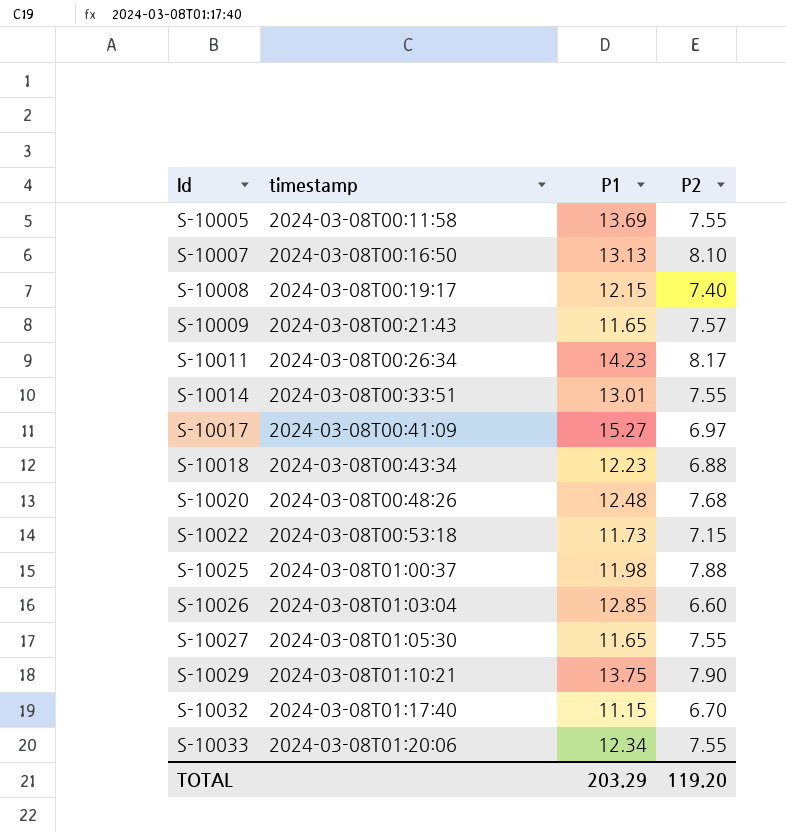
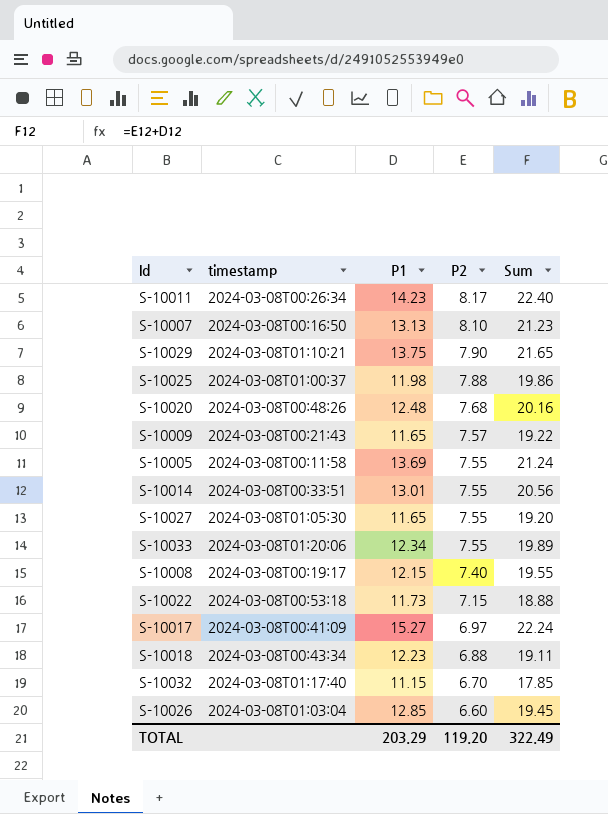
row order: Id ascending -> P2 descending
column Sum | formula: none -> [P1] + [P2]

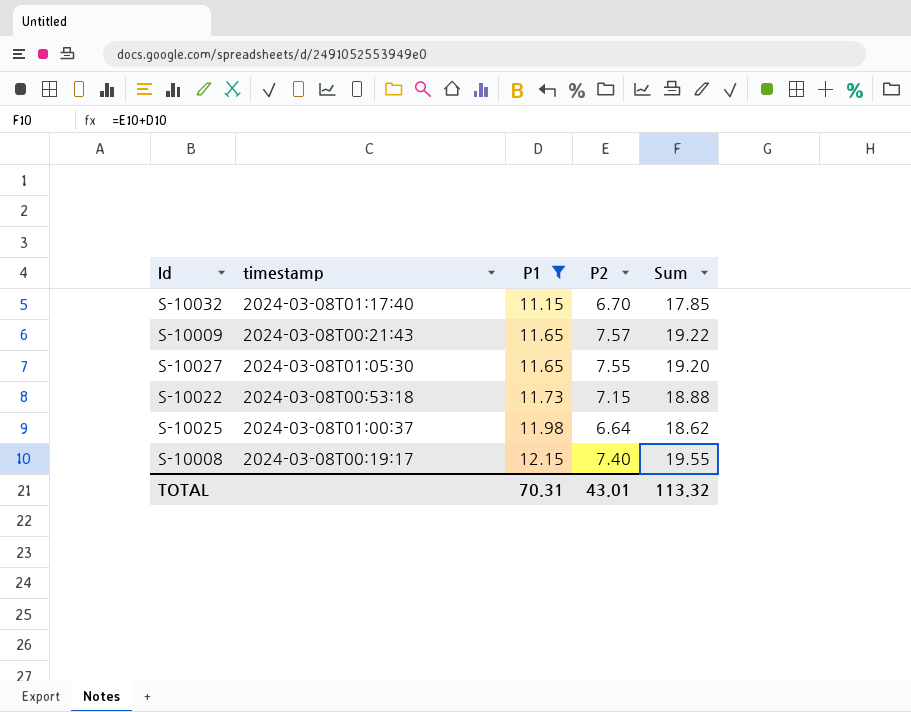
filter: none -> P1 <= 12.15
row order: P2 descending -> P1 ascending
S-10025 | P2: 7.88 -> 6.64
S-10025 | Sum: 19.86 -> 18.62
TOTAL | P1: 203.29 -> 70.31
TOTAL | P2: 119.20 -> 43.01
TOTAL | Sum: 322.49 -> 113.32

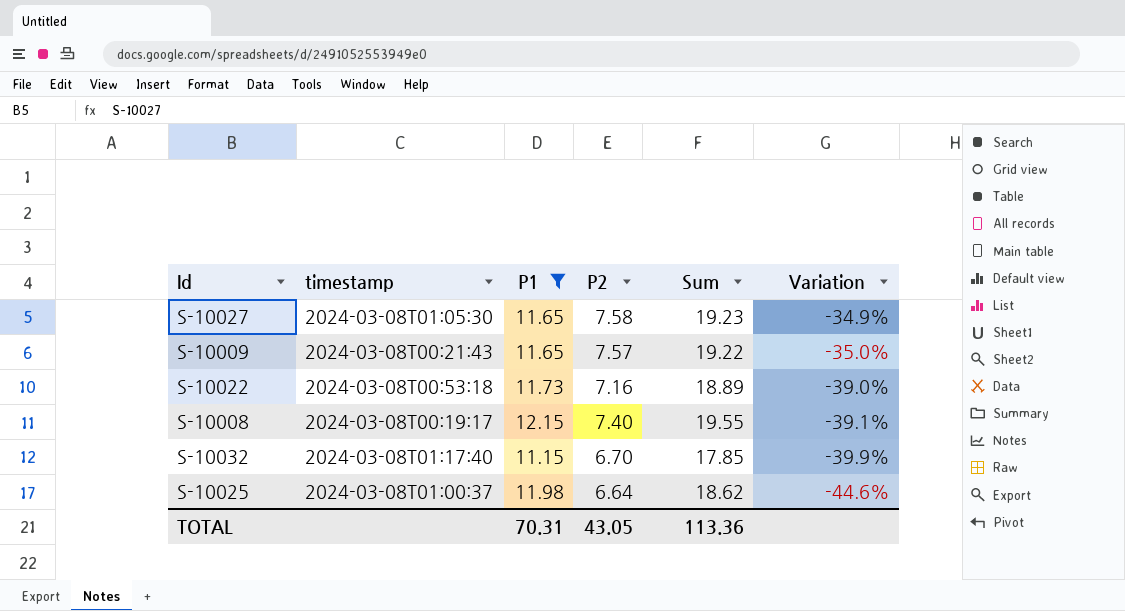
row order: P1 ascending -> Variation descending
column Variation | formula: none -> ([P2] - [P1]) / [P1]
S-10027 | P2: 7.55 -> 7.58
S-10027 | Sum: 19.20 -> 19.23
S-10022 | P2: 7.15 -> 7.16
S-10022 | Sum: 18.88 -> 18.89
TOTAL | P2: 43.01 -> 43.05
TOTAL | Sum: 113.32 -> 113.36

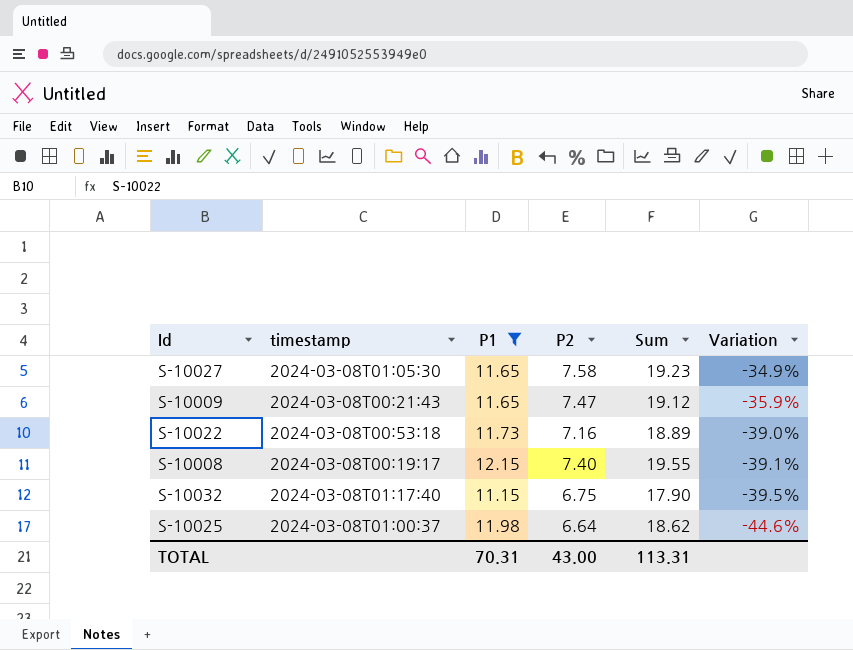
S-10009 | P2: 7.57 -> 7.47
S-10009 | Sum: 19.22 -> 19.12
S-10009 | Variation: -35.0% -> -35.9%
S-10032 | P2: 6.70 -> 6.75
S-10032 | Sum: 17.85 -> 17.90
S-10032 | Variation: -39.9% -> -39.5%
TOTAL | P2: 43.05 -> 43.00
TOTAL | Sum: 113.36 -> 113.31

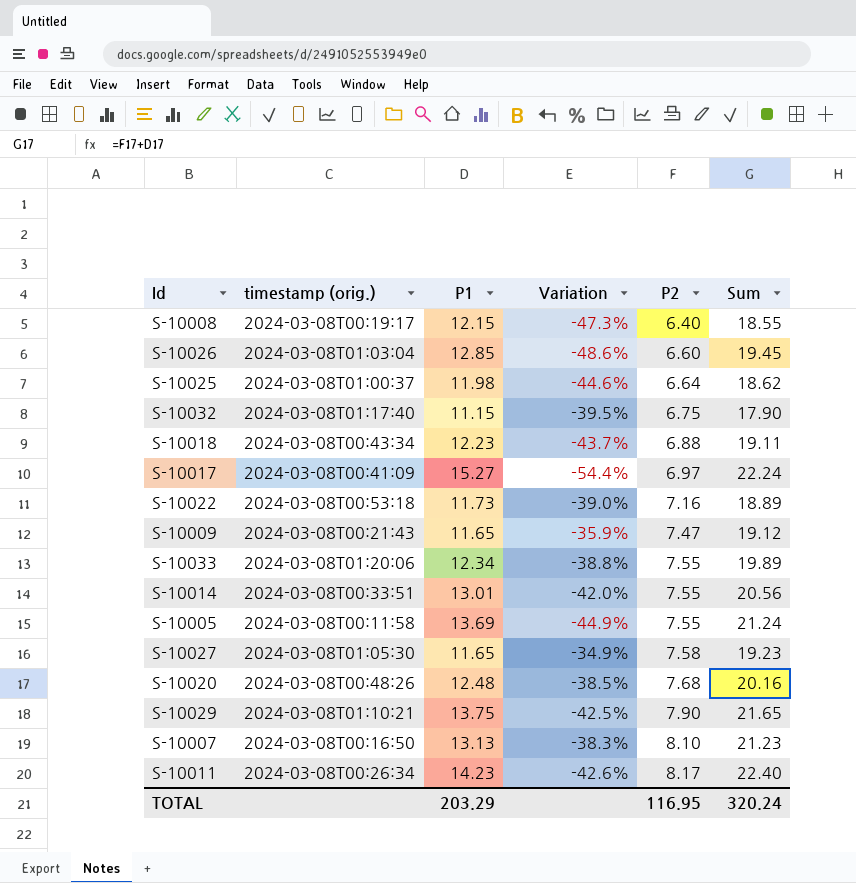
filter: P1 <= 12.15 -> none
row order: Variation descending -> P2 ascending
column name: timestamp -> timestamp (orig.)
column Variation | position: 6 -> 4
S-10008 | Variation: -39.1% -> -47.3%
S-10008 | P2: 7.40 -> 6.40
S-10008 | Sum: 19.55 -> 18.55
TOTAL | P1: 70.31 -> 203.29
TOTAL | P2: 43.00 -> 116.95
TOTAL | Sum: 113.31 -> 320.24

